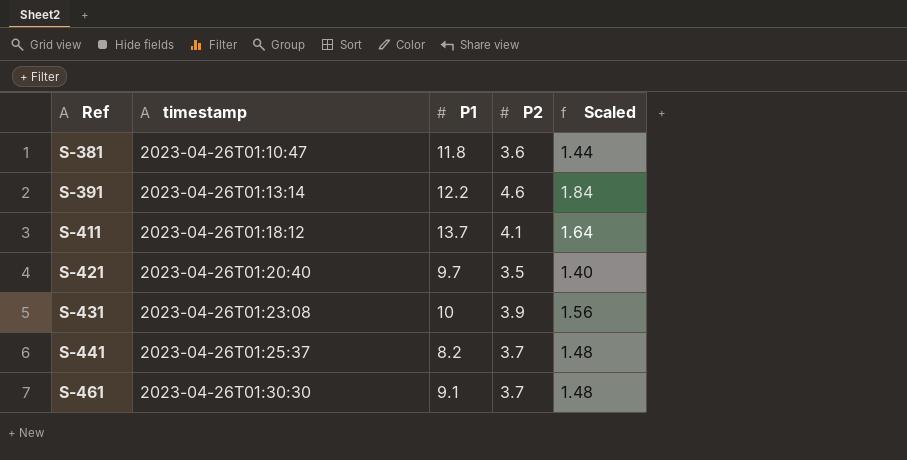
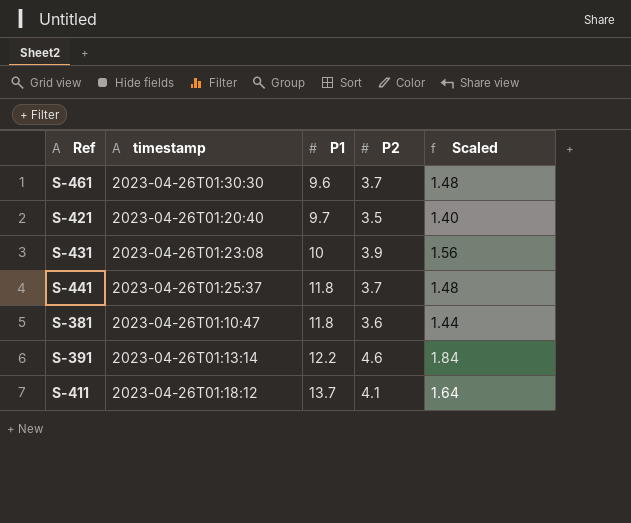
row order: Ref ascending -> P1 ascending
S-461 | P1: 9.1 -> 9.6
S-441 | P1: 8.2 -> 11.8

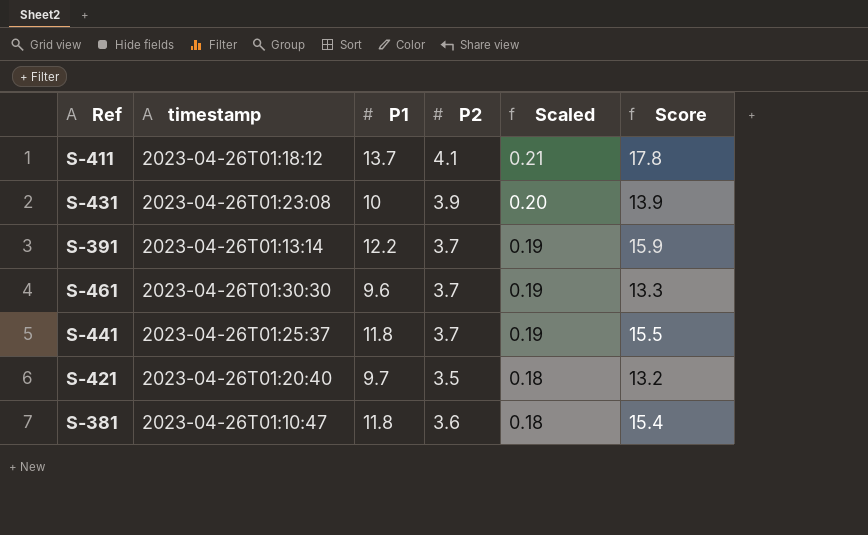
row order: P1 ascending -> Scaled descending
column Scaled | formula: [P2] * 0.4 -> [P2] * 0.05
column Score | formula: none -> [P1] + [P2]
S-391 | P2: 4.6 -> 3.7

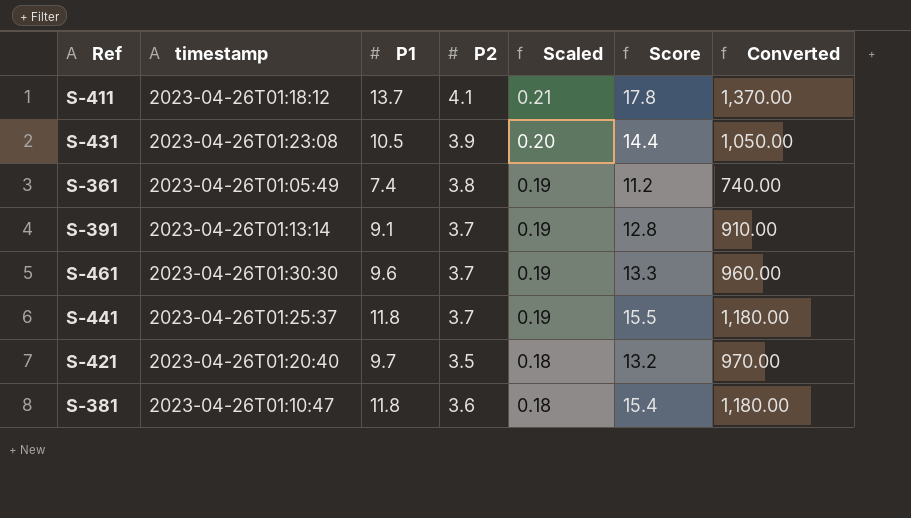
column Converted | formula: none -> [P1] * 100
S-431 | P1: 10 -> 10.5
S-431 | Score: 13.9 -> 14.4
row S-361: none -> 2023-04-26T01:05:49 | 7.4 | 3.8 | 0.19 | 11.2 | 740.00
S-391 | P1: 12.2 -> 9.1
S-391 | Score: 15.9 -> 12.8

